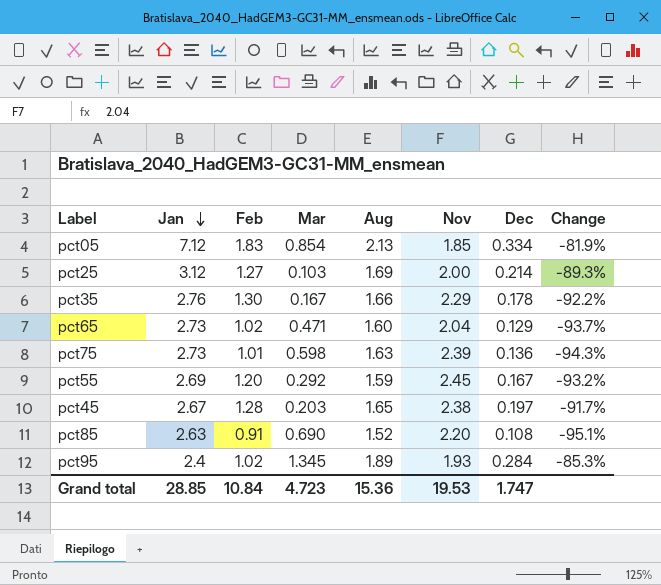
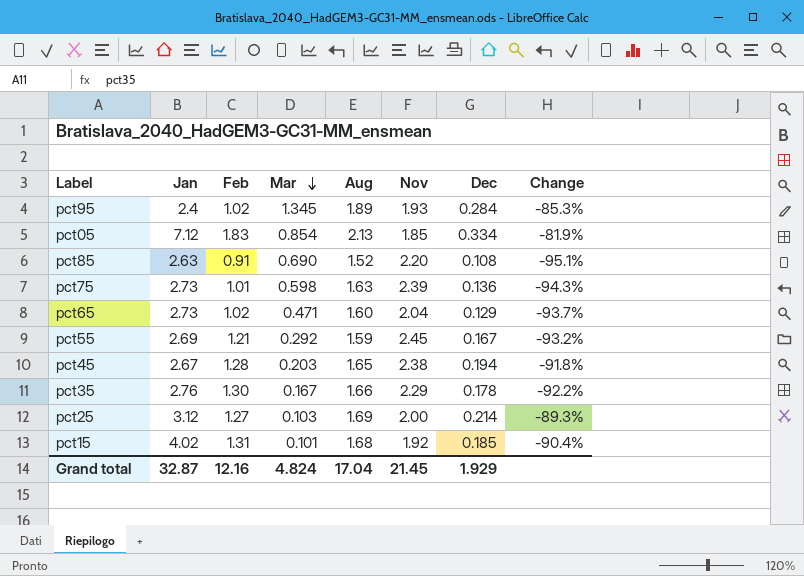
row order: Jan descending -> Mar descending
pct55 | Feb: 1.20 -> 1.21
pct45 | Dec: 0.197 -> 0.194
pct45 | Change: -91.7% -> -91.8%
row pct15: none -> 4.02 | 1.31 | 0.101 | 1.68 | 1.92 | 0.185 | -90.4%
Grand total | Jan: 28.85 -> 32.87
Grand total | Feb: 10.84 -> 12.16
Grand total | Mar: 4.723 -> 4.824
Grand total | Aug: 15.36 -> 17.04
Grand total | Nov: 19.53 -> 21.45
Grand total | Dec: 1.747 -> 1.929

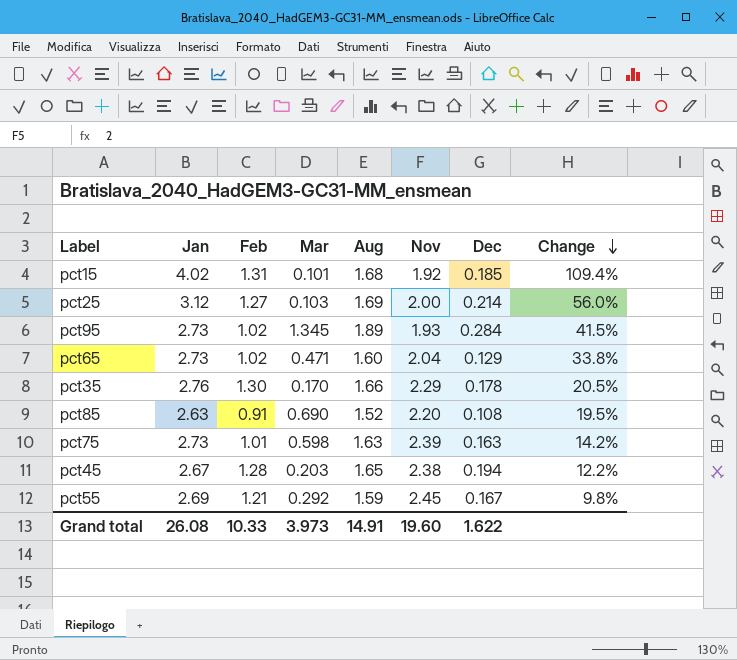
row order: Mar descending -> Change descending
column Change | formula: ([Dec] - [Nov]) / [Nov] -> ([Jan] - [Nov]) / [Nov]
row pct05: 7.12 | 1.83 | 0.854 | 2.13 | 1.85 | 0.334 | -81.9% -> none
pct95 | Jan: 2.4 -> 2.73
pct35 | Mar: 0.167 -> 0.170
pct75 | Dec: 0.136 -> 0.163
Grand total | Jan: 32.87 -> 26.08
Grand total | Feb: 12.16 -> 10.33
Grand total | Mar: 4.824 -> 3.973
Grand total | Aug: 17.04 -> 14.91
Grand total | Nov: 21.45 -> 19.60
Grand total | Dec: 1.929 -> 1.622

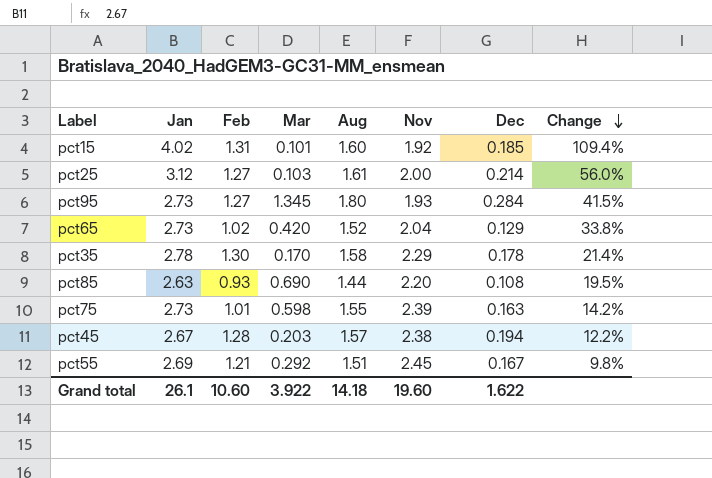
pct15 | Aug: 1.68 -> 1.60
pct25 | Aug: 1.69 -> 1.61
pct95 | Feb: 1.02 -> 1.27
pct95 | Aug: 1.89 -> 1.80
pct65 | Mar: 0.471 -> 0.420
pct65 | Aug: 1.60 -> 1.52
pct35 | Jan: 2.76 -> 2.78
pct35 | Aug: 1.66 -> 1.58
pct35 | Change: 20.5% -> 21.4%
pct85 | Feb: 0.91 -> 0.93
pct85 | Aug: 1.52 -> 1.44
pct75 | Aug: 1.63 -> 1.55
pct45 | Aug: 1.65 -> 1.57
pct55 | Aug: 1.59 -> 1.51
Grand total | Jan: 26.08 -> 26.1
Grand total | Feb: 10.33 -> 10.60
Grand total | Mar: 3.973 -> 3.922
Grand total | Aug: 14.91 -> 14.18

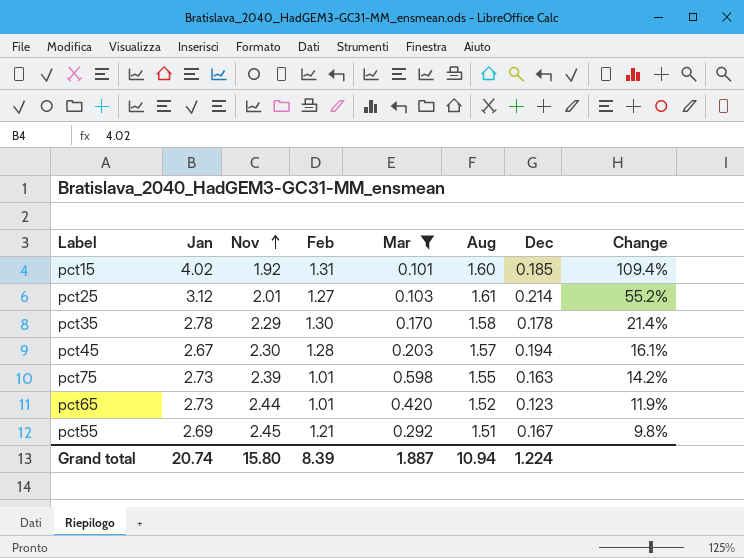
filter: none -> Mar <= 0.598
row order: Change descending -> Nov ascending
column Nov | position: 6 -> 3
pct25 | Nov: 2.00 -> 2.01
pct25 | Change: 56.0% -> 55.2%
pct45 | Nov: 2.38 -> 2.30
pct45 | Change: 12.2% -> 16.1%
pct65 | Nov: 2.04 -> 2.44
pct65 | Feb: 1.02 -> 1.01
pct65 | Dec: 0.129 -> 0.123
pct65 | Change: 33.8% -> 11.9%
Grand total | Jan: 26.1 -> 20.74
Grand total | Nov: 19.60 -> 15.80
Grand total | Feb: 10.60 -> 8.39
Grand total | Mar: 3.922 -> 1.887
Grand total | Aug: 14.18 -> 10.94
Grand total | Dec: 1.622 -> 1.224

